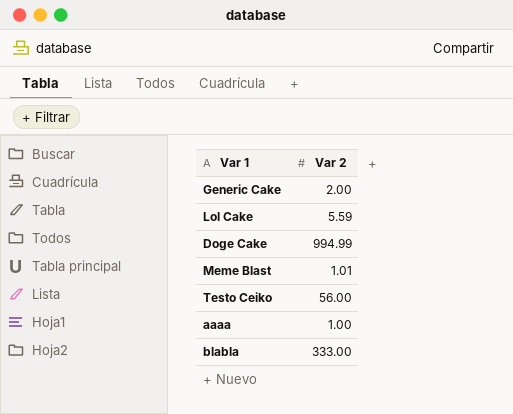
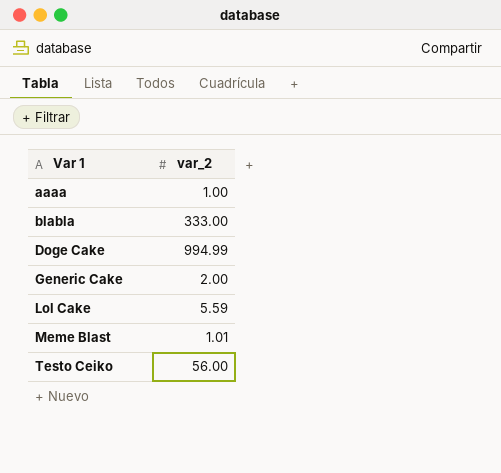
row order: none -> Var 1 ascending
column name: Var 2 -> var_2

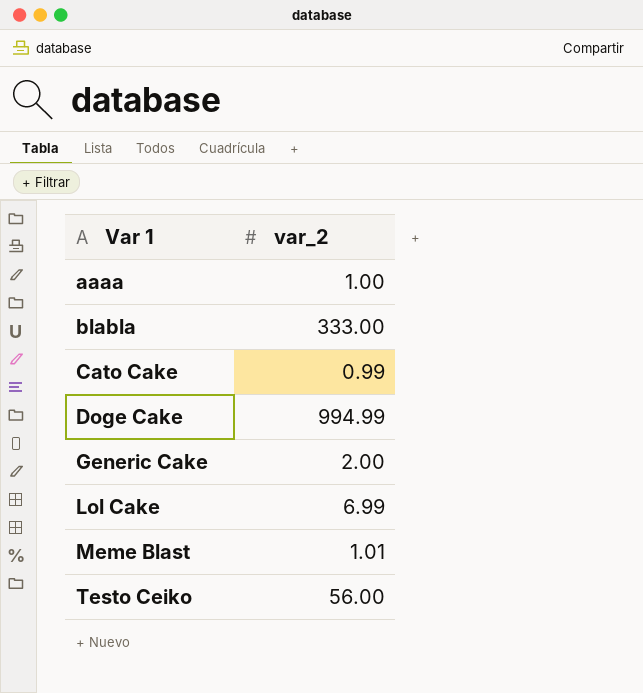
row Cato Cake: none -> 0.99
Lol Cake | var_2: 5.59 -> 6.99

